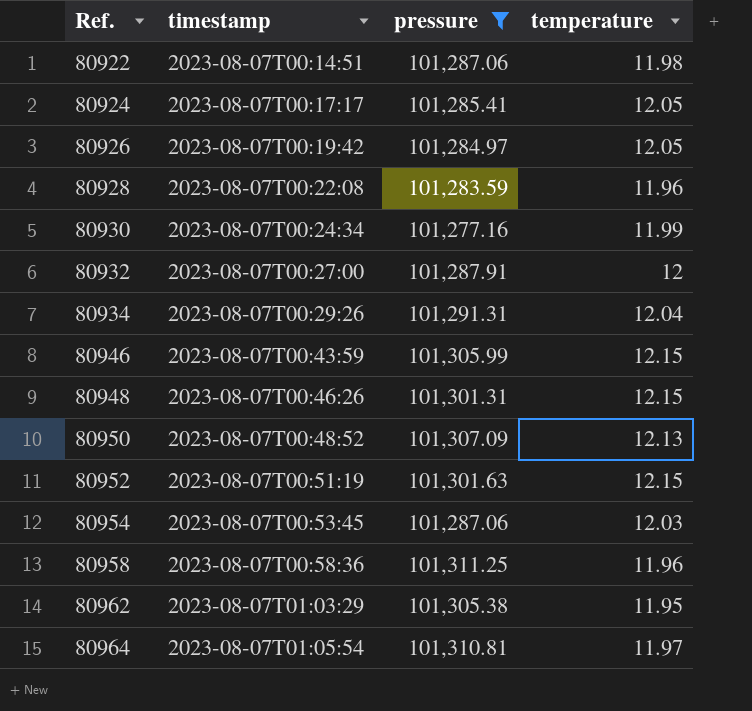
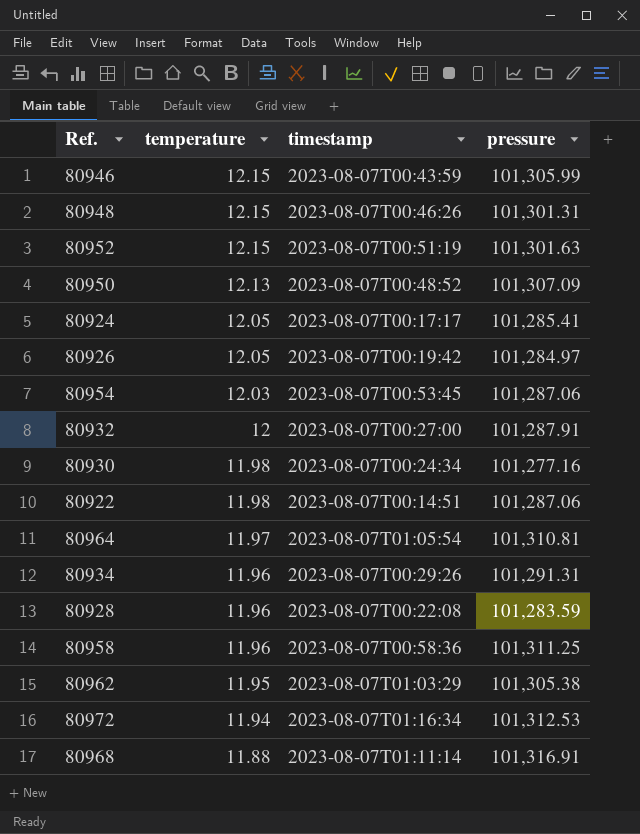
filter: pressure <= 101,311.25 -> none
row order: Ref. ascending -> temperature descending
column temperature | position: 4 -> 2
80930 | temperature: 11.99 -> 11.98
80934 | temperature: 12.04 -> 11.96

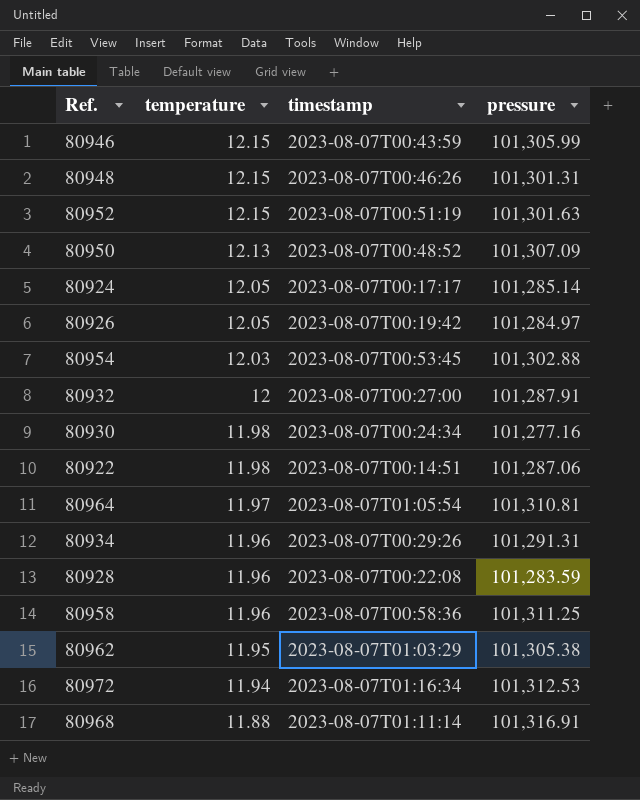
80924 | pressure: 101,285.41 -> 101,285.14
80954 | pressure: 101,287.06 -> 101,302.88

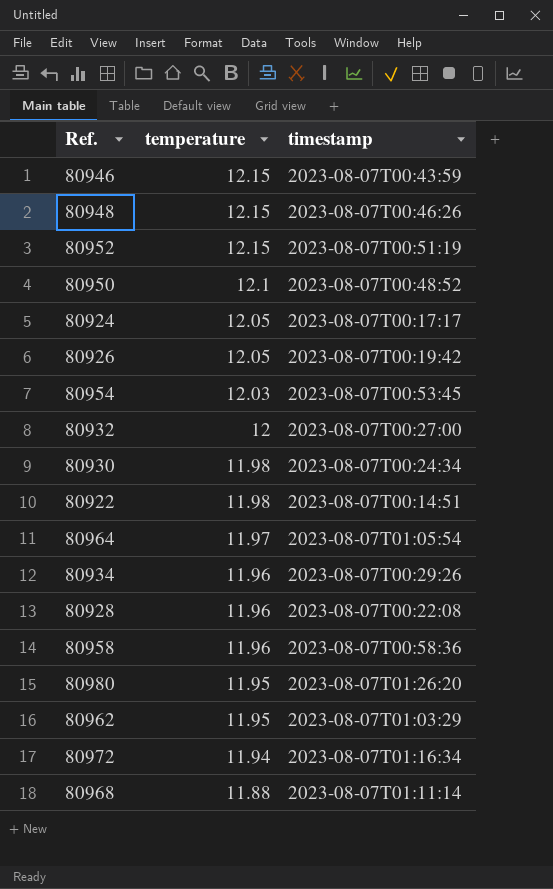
column pressure | position: 4 -> none
80950 | temperature: 12.13 -> 12.1
row 80980: none -> 11.95 | 2023-08-07T01:26:20

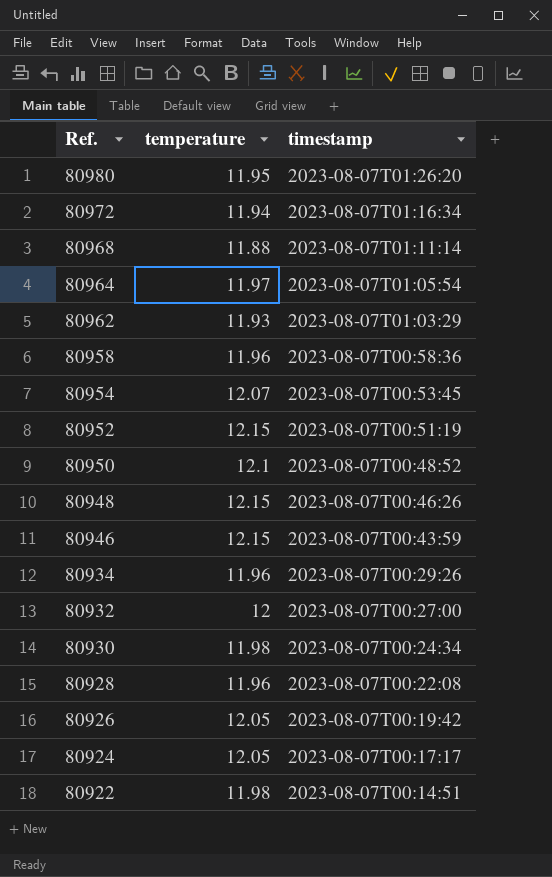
row order: temperature descending -> Ref. descending
80962 | temperature: 11.95 -> 11.93
80954 | temperature: 12.03 -> 12.07

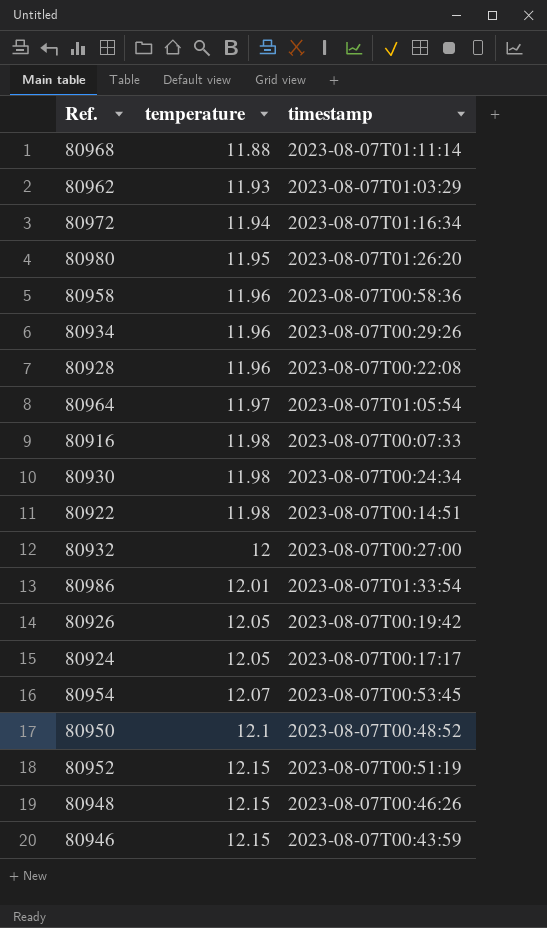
row order: Ref. descending -> temperature ascending
row 80916: none -> 11.98 | 2023-08-07T00:07:33
row 80986: none -> 12.01 | 2023-08-07T01:33:54

